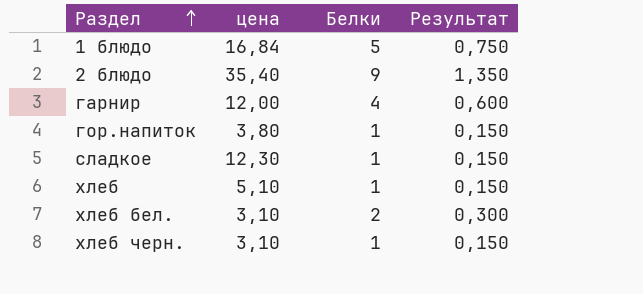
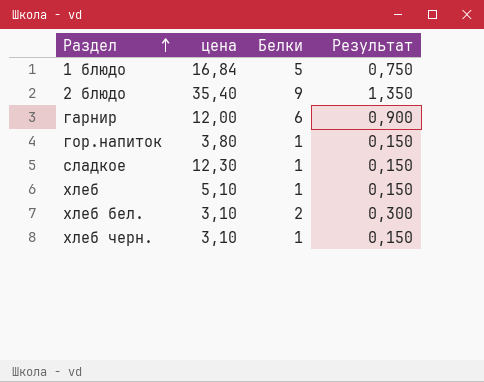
гарнир | Белки: 4 -> 6
гарнир | Результат: 0,600 -> 0,900

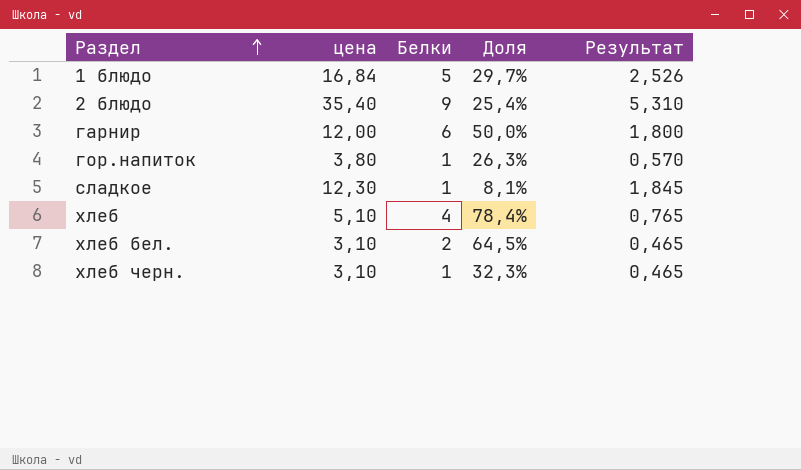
column Доля | formula: none -> [Белки] / [цена]
column Результат | formula: [Белки] * 0,15 -> [цена] * 0,15
хлеб | Белки: 1 -> 4

